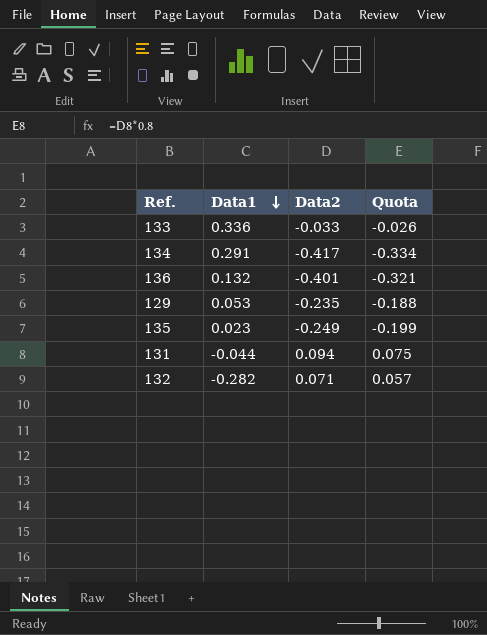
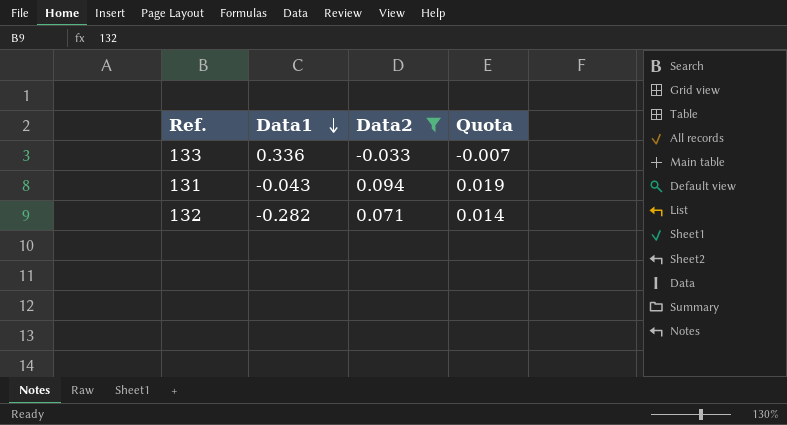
filter: none -> Data2 >= -0.033
column Quota | formula: [Data2] * 0.8 -> [Data2] * 0.2
131 | Data1: -0.044 -> -0.043

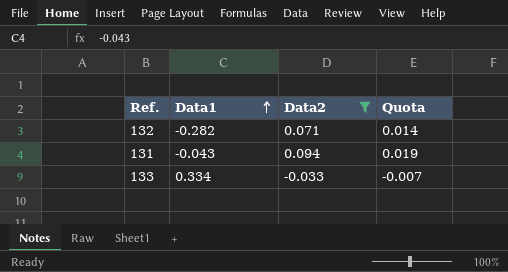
row order: Data1 descending -> Data1 ascending
133 | Data1: 0.336 -> 0.334

